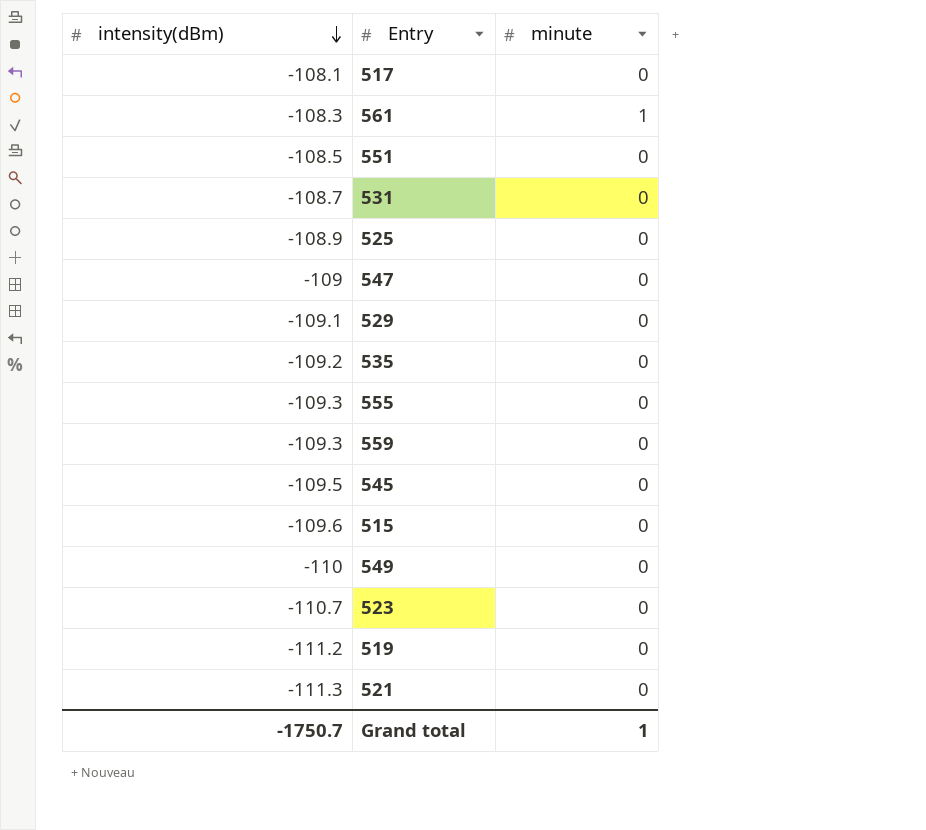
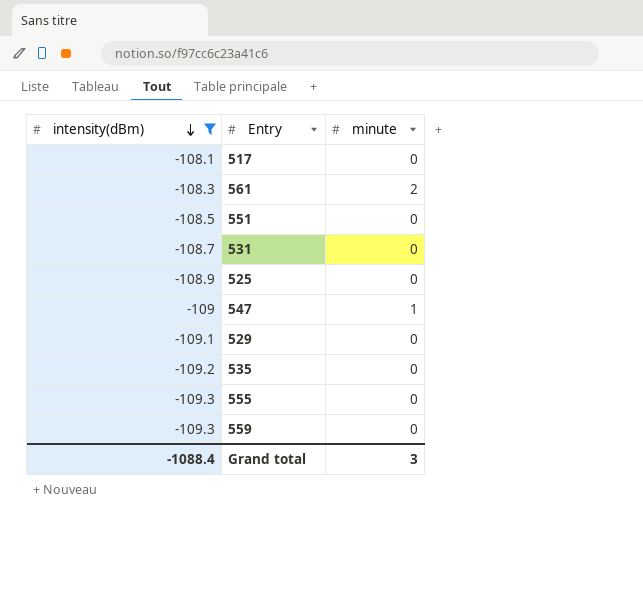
filter: none -> intensity(dBm) >= -109.3
561 | minute: 1 -> 2
547 | minute: 0 -> 1
Grand total | intensity(dBm): -1750.7 -> -1088.4
Grand total | minute: 1 -> 3

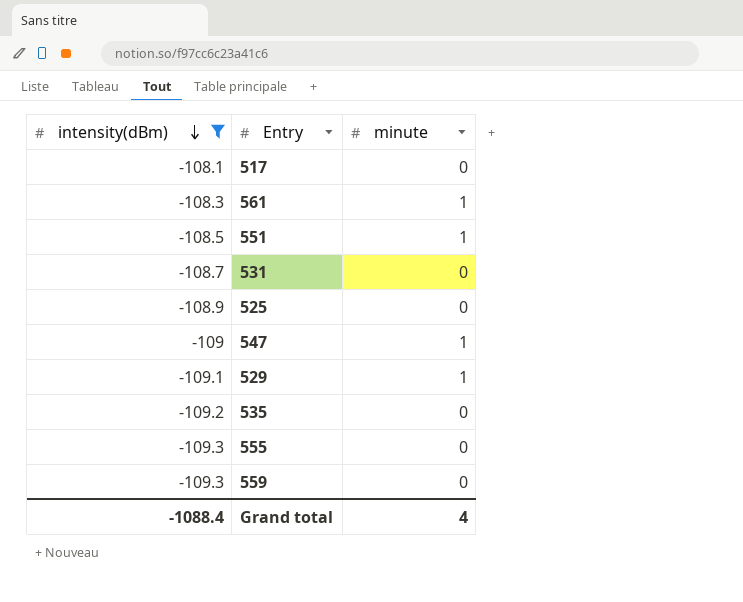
561 | minute: 2 -> 1
551 | minute: 0 -> 1
529 | minute: 0 -> 1
Grand total | minute: 3 -> 4

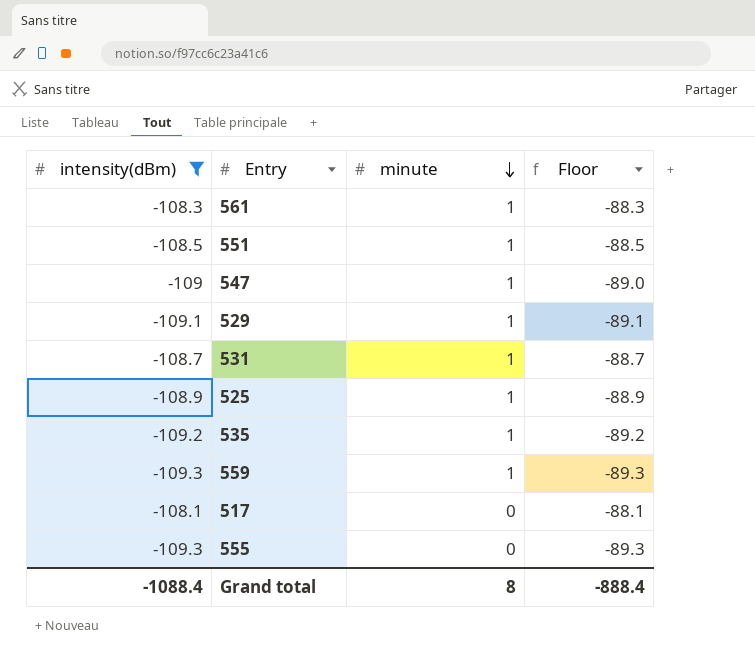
row order: intensity(dBm) descending -> minute descending
column Floor | formula: none -> [intensity(dBm)] + 20
531 | minute: 0 -> 1
525 | minute: 0 -> 1
535 | minute: 0 -> 1
559 | minute: 0 -> 1
Grand total | minute: 4 -> 8

